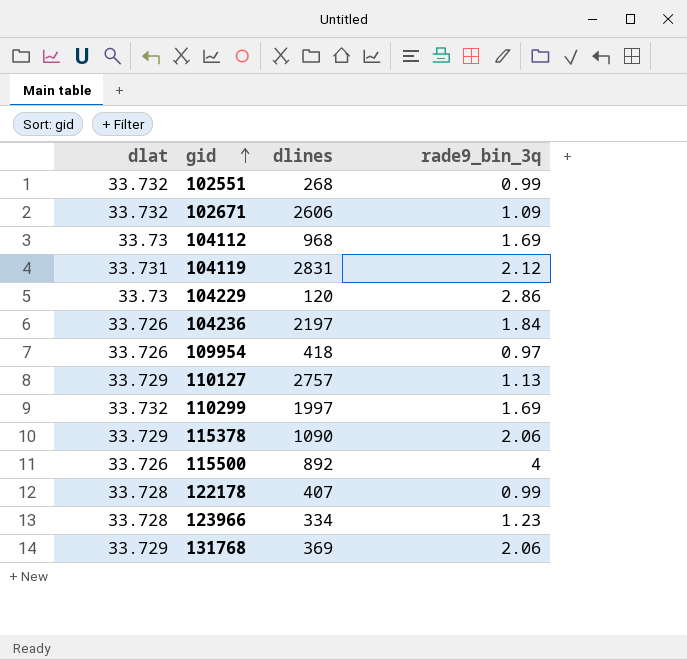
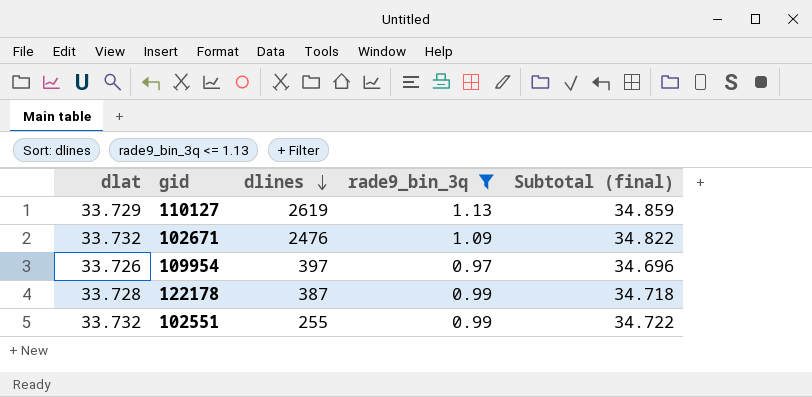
filter: none -> rade9_bin_3q <= 1.13
row order: gid ascending -> dlines descending
column Subtotal (final) | formula: none -> [dlat] + [rade9_bin_3q]
110127 | dlines: 2757 -> 2619
102671 | dlines: 2606 -> 2476
109954 | dlines: 418 -> 397
122178 | dlines: 407 -> 387
102551 | dlines: 268 -> 255

